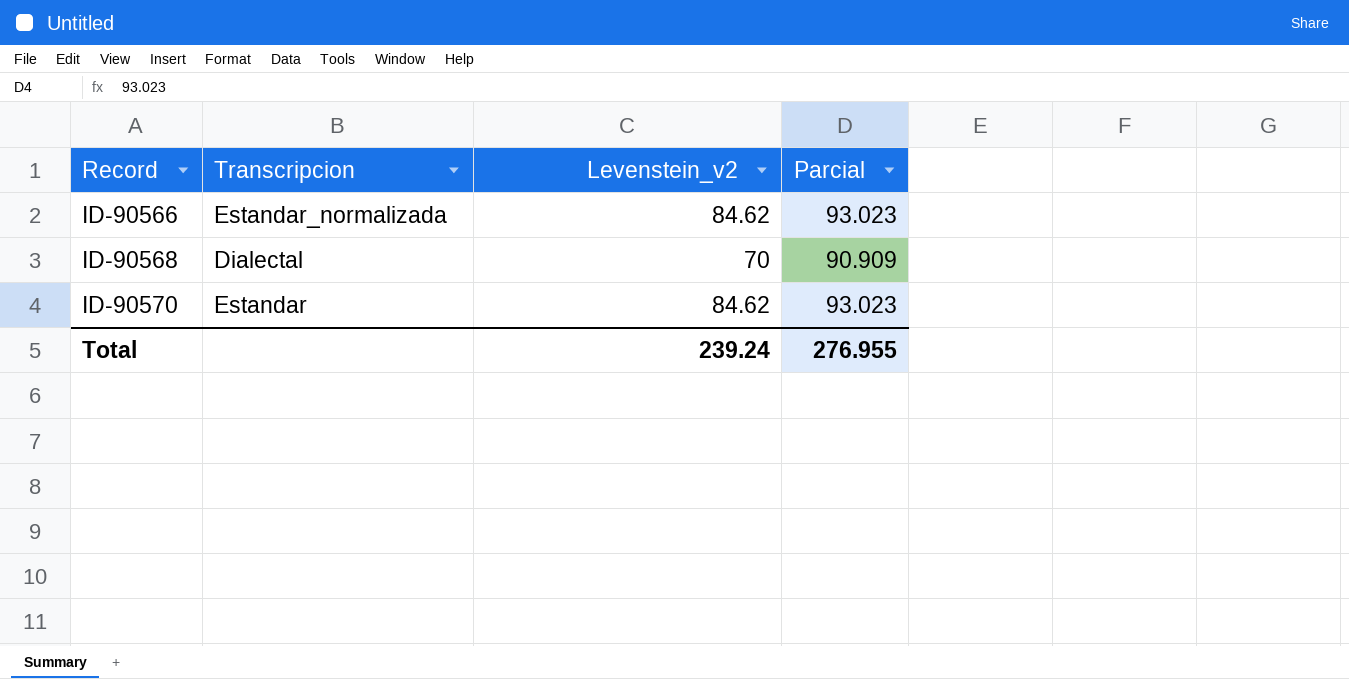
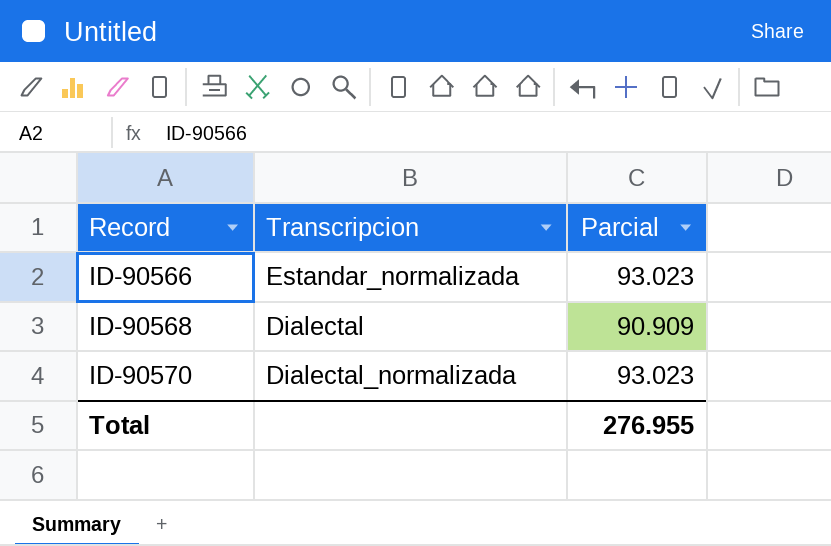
column Levenstein_v2 | position: 3 -> none
ID-90570 | Transcripcion: Estandar -> Dialectal_normalizada

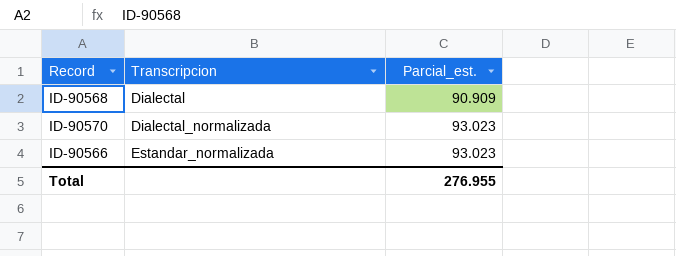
row order: Record ascending -> Transcripcion ascending
column name: Parcial -> Parcial_est.

